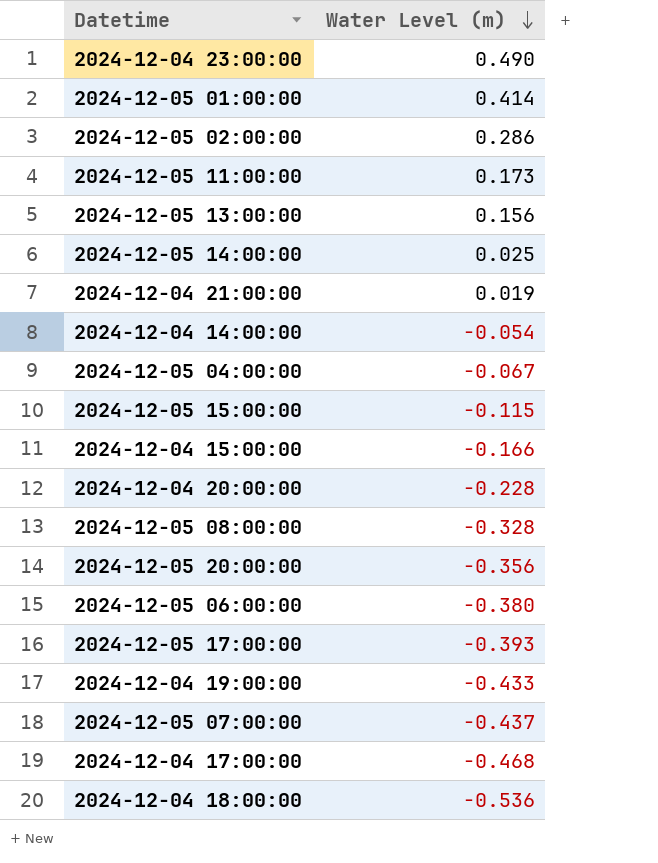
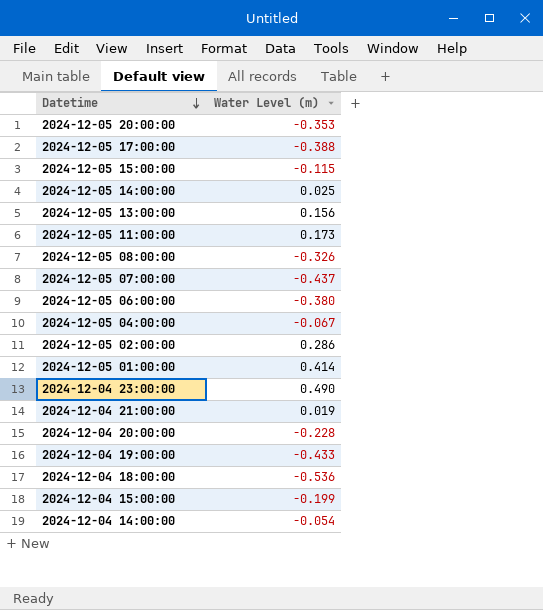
row order: Water Level (m) descending -> Datetime descending
row 2024-12-04 17:00:00: -0.468 -> none
2024-12-05 20:00:00 | Water Level (m): -0.356 -> -0.353
2024-12-05 17:00:00 | Water Level (m): -0.393 -> -0.388
2024-12-05 08:00:00 | Water Level (m): -0.328 -> -0.326
2024-12-04 15:00:00 | Water Level (m): -0.166 -> -0.199

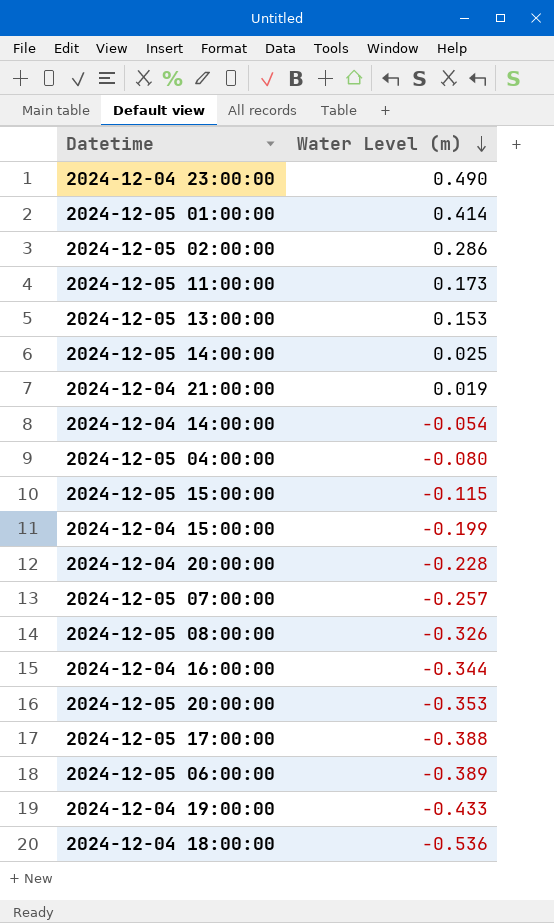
row order: Datetime descending -> Water Level (m) descending
2024-12-05 13:00:00 | Water Level (m): 0.156 -> 0.153
2024-12-05 04:00:00 | Water Level (m): -0.067 -> -0.080
2024-12-05 07:00:00 | Water Level (m): -0.437 -> -0.257
row 2024-12-04 16:00:00: none -> -0.344
2024-12-05 06:00:00 | Water Level (m): -0.380 -> -0.389

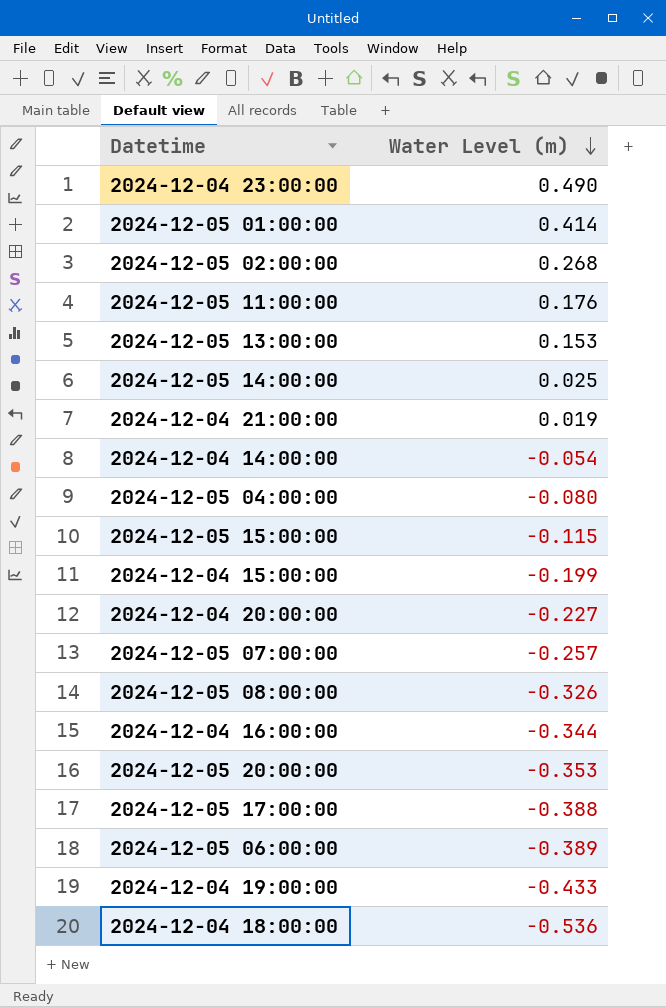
2024-12-05 02:00:00 | Water Level (m): 0.286 -> 0.268
2024-12-05 11:00:00 | Water Level (m): 0.173 -> 0.176
2024-12-04 20:00:00 | Water Level (m): -0.228 -> -0.227

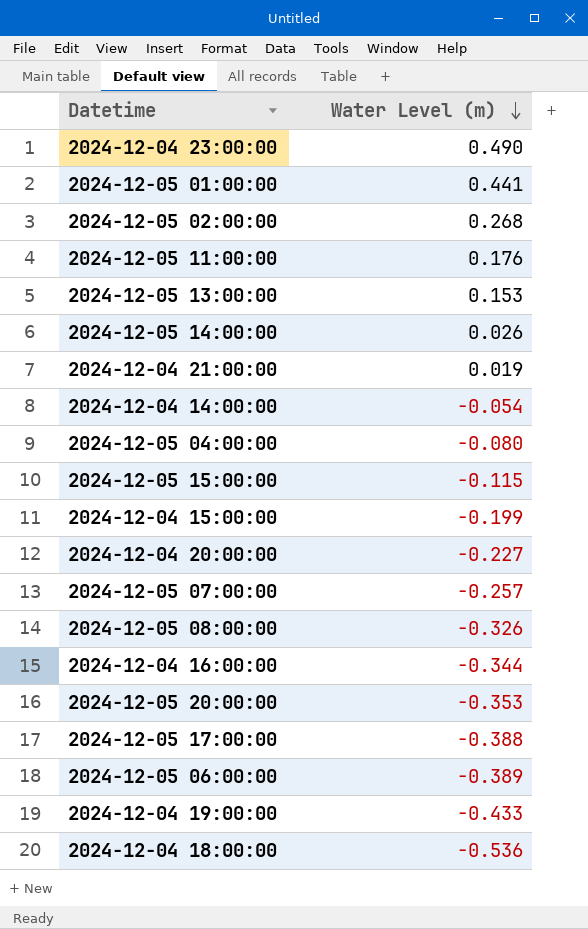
2024-12-05 01:00:00 | Water Level (m): 0.414 -> 0.441
2024-12-05 14:00:00 | Water Level (m): 0.025 -> 0.026

